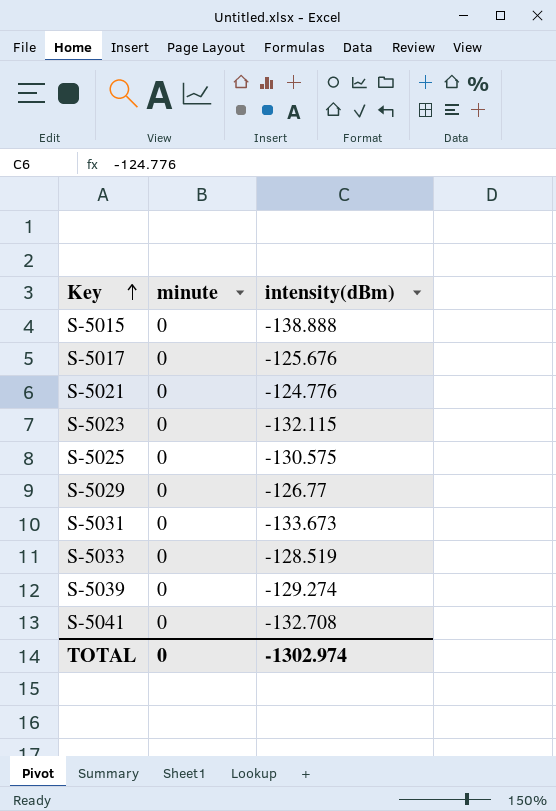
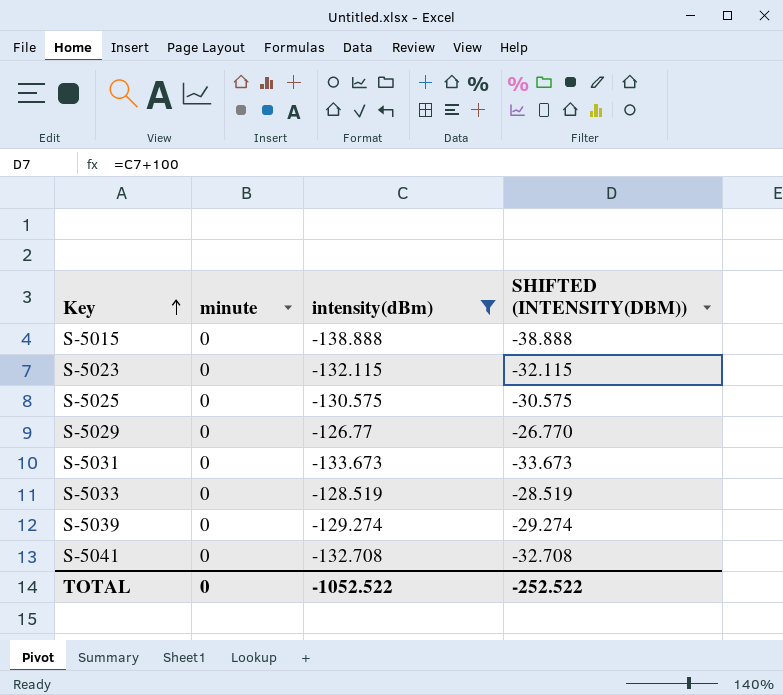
filter: none -> intensity(dBm) <= -126.77
column SHIFTED (INTENSITY(DBM)) | formula: none -> [intensity(dBm)] + 100
TOTAL | intensity(dBm): -1302.974 -> -1052.522

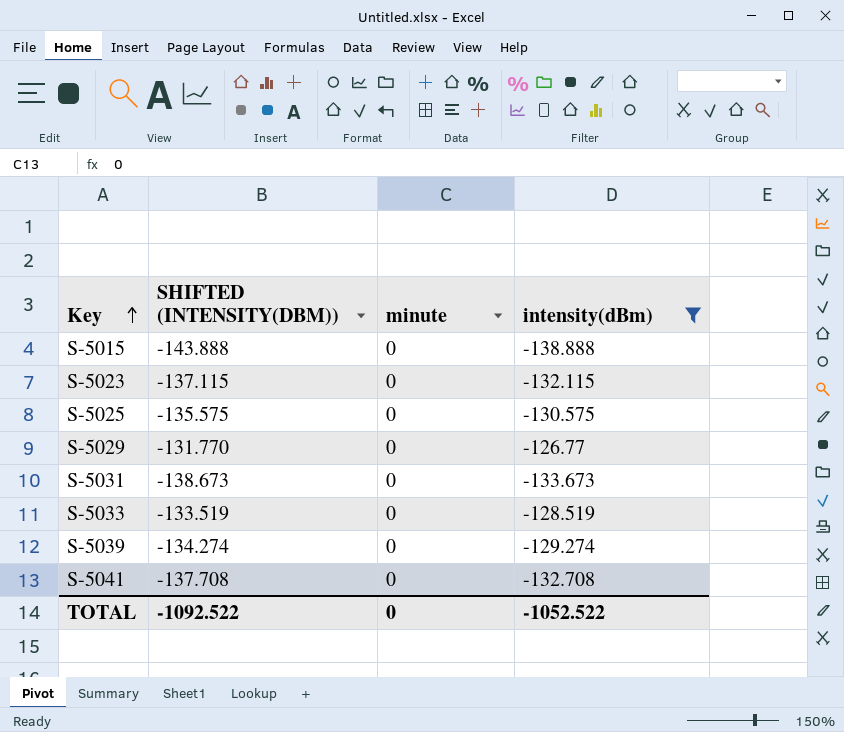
column SHIFTED (INTENSITY(DBM)) | formula: [intensity(dBm)] + 100 -> [intensity(dBm)] - 5
column SHIFTED (INTENSITY(DBM)) | position: 4 -> 2
TOTAL | SHIFTED (INTENSITY(DBM)): -252.522 -> -1092.522

